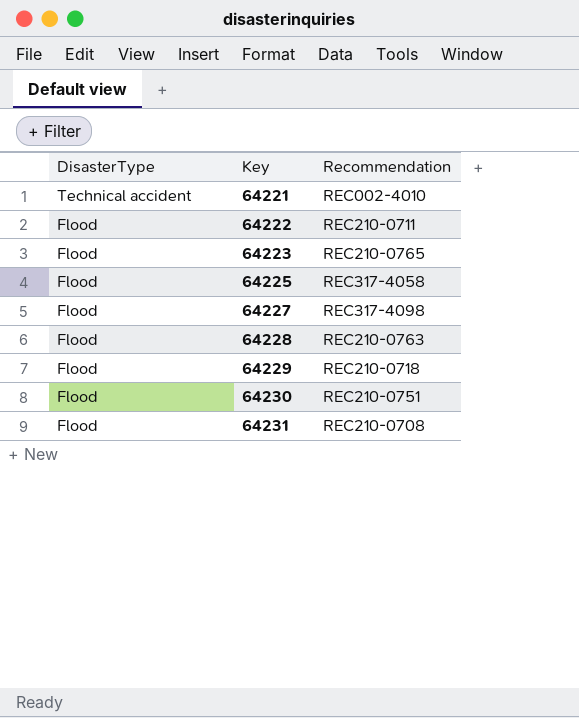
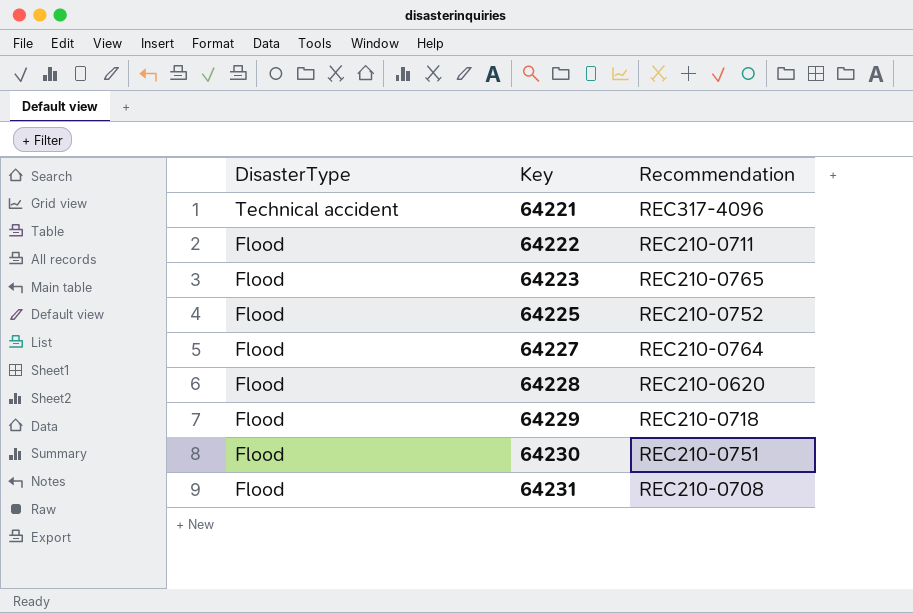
64221 | Recommendation: REC002-4010 -> REC317-4096
64225 | Recommendation: REC317-4058 -> REC210-0752
64227 | Recommendation: REC317-4098 -> REC210-0764
64228 | Recommendation: REC210-0763 -> REC210-0620

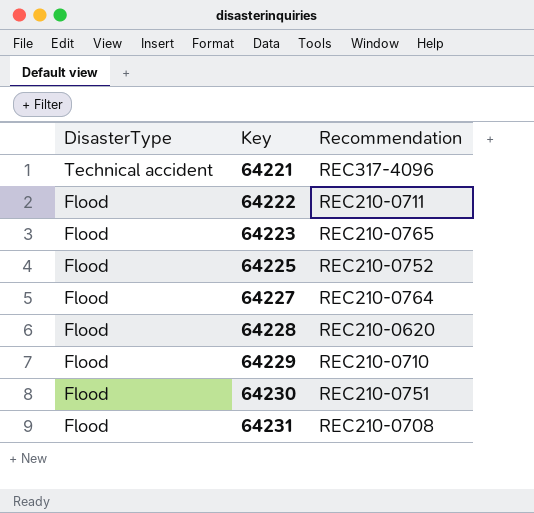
64229 | Recommendation: REC210-0718 -> REC210-0710

